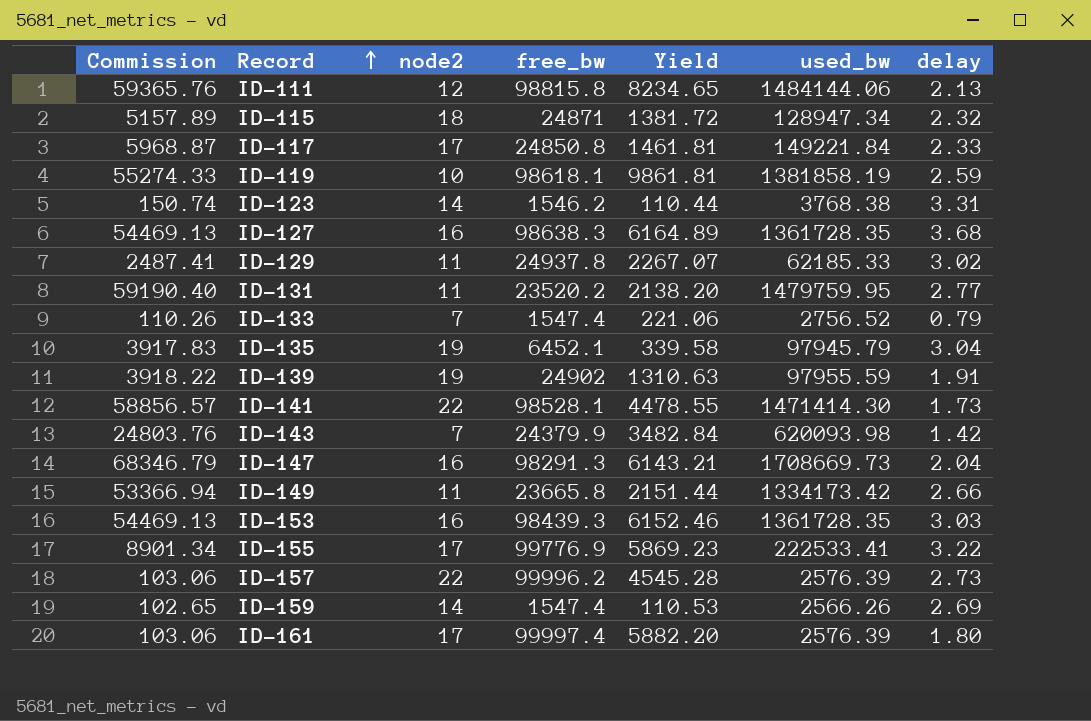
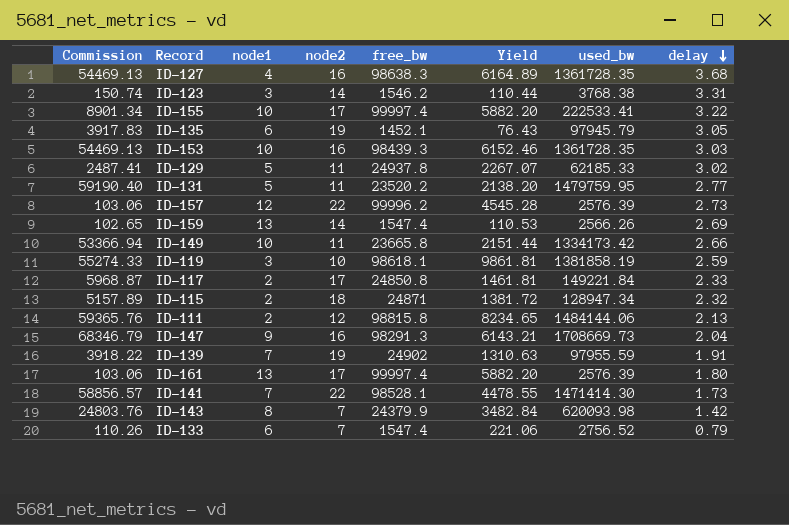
row order: Record ascending -> delay descending
column node1 | position: none -> 3
ID-155 | free_bw: 99776.9 -> 99997.4
ID-155 | Yield: 5869.23 -> 5882.20
ID-135 | free_bw: 6452.1 -> 1452.1
ID-135 | Yield: 339.58 -> 76.43
ID-135 | delay: 3.04 -> 3.05

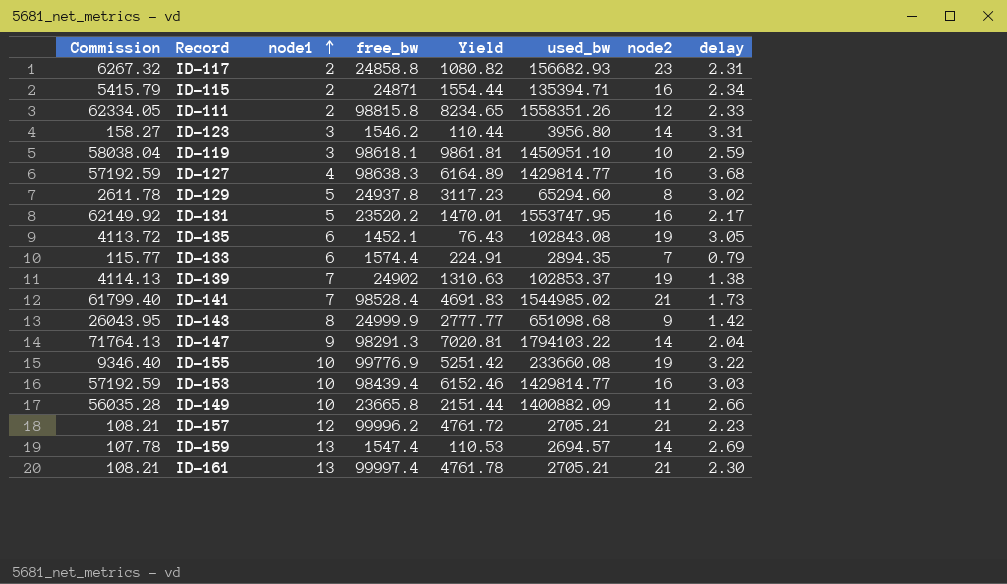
row order: delay descending -> node1 ascending
column node2 | position: 4 -> 7
ID-117 | Commission: 5968.87 -> 6267.32
ID-117 | free_bw: 24850.8 -> 24858.8
ID-117 | Yield: 1461.81 -> 1080.82
ID-117 | used_bw: 149221.84 -> 156682.93
ID-117 | node2: 17 -> 23
ID-117 | delay: 2.33 -> 2.31
ID-115 | Commission: 5157.89 -> 5415.79
ID-115 | Yield: 1381.72 -> 1554.44
ID-115 | used_bw: 128947.34 -> 135394.71
ID-115 | node2: 18 -> 16
ID-115 | delay: 2.32 -> 2.34
ID-111 | Commission: 59365.76 -> 62334.05
ID-111 | used_bw: 1484144.06 -> 1558351.26
ID-111 | delay: 2.13 -> 2.33
ID-123 | Commission: 150.74 -> 158.27
ID-123 | used_bw: 3768.38 -> 3956.80
ID-119 | Commission: 55274.33 -> 58038.04
ID-119 | used_bw: 1381858.19 -> 1450951.10
ID-127 | Commission: 54469.13 -> 57192.59
ID-127 | used_bw: 1361728.35 -> 1429814.77
ID-129 | Commission: 2487.41 -> 2611.78
ID-129 | Yield: 2267.07 -> 3117.23
ID-129 | used_bw: 62185.33 -> 65294.60
ID-129 | node2: 11 -> 8
ID-131 | Commission: 59190.40 -> 62149.92
ID-131 | Yield: 2138.20 -> 1470.01
ID-131 | used_bw: 1479759.95 -> 1553747.95
ID-131 | node2: 11 -> 16
ID-131 | delay: 2.77 -> 2.17
ID-135 | Commission: 3917.83 -> 4113.72
ID-135 | used_bw: 97945.79 -> 102843.08
ID-133 | Commission: 110.26 -> 115.77
ID-133 | free_bw: 1547.4 -> 1574.4
ID-133 | Yield: 221.06 -> 224.91
ID-133 | used_bw: 2756.52 -> 2894.35
ID-139 | Commission: 3918.22 -> 4114.13
ID-139 | used_bw: 97955.59 -> 102853.37
ID-139 | delay: 1.91 -> 1.38
ID-141 | Commission: 58856.57 -> 61799.40
ID-141 | free_bw: 98528.1 -> 98528.4
ID-141 | Yield: 4478.55 -> 4691.83
ID-141 | used_bw: 1471414.30 -> 1544985.02
ID-141 | node2: 22 -> 21
ID-143 | Commission: 24803.76 -> 26043.95
ID-143 | free_bw: 24379.9 -> 24999.9
ID-143 | Yield: 3482.84 -> 2777.77
ID-143 | used_bw: 620093.98 -> 651098.68
ID-143 | node2: 7 -> 9
ID-147 | Commission: 68346.79 -> 71764.13
ID-147 | Yield: 6143.21 -> 7020.81
ID-147 | used_bw: 1708669.73 -> 1794103.22
ID-147 | node2: 16 -> 14
ID-155 | Commission: 8901.34 -> 9346.40
ID-155 | free_bw: 99997.4 -> 99776.9
ID-155 | Yield: 5882.20 -> 5251.42
ID-155 | used_bw: 222533.41 -> 233660.08
ID-155 | node2: 17 -> 19
ID-153 | Commission: 54469.13 -> 57192.59
ID-153 | free_bw: 98439.3 -> 98439.4
ID-153 | used_bw: 1361728.35 -> 1429814.77
ID-149 | Commission: 53366.94 -> 56035.28
ID-149 | used_bw: 1334173.42 -> 1400882.09
ID-157 | Commission: 103.06 -> 108.21
ID-157 | Yield: 4545.28 -> 4761.72
ID-157 | used_bw: 2576.39 -> 2705.21
ID-157 | node2: 22 -> 21
ID-157 | delay: 2.73 -> 2.23
ID-159 | Commission: 102.65 -> 107.78
ID-159 | used_bw: 2566.26 -> 2694.57
ID-161 | Commission: 103.06 -> 108.21
ID-161 | Yield: 5882.20 -> 4761.78
ID-161 | used_bw: 2576.39 -> 2705.21
ID-161 | node2: 17 -> 21
ID-161 | delay: 1.80 -> 2.30

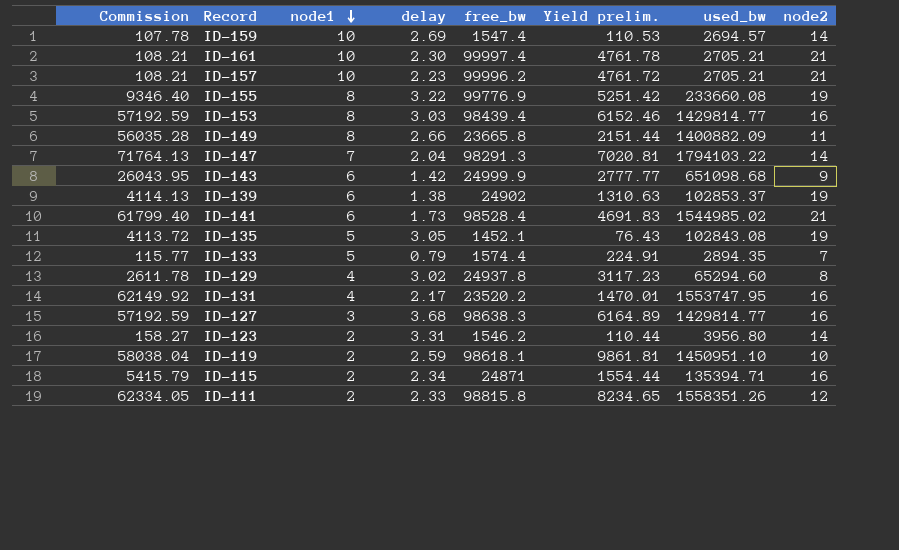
row order: node1 ascending -> node1 descending
column delay | position: 8 -> 4
column name: Yield -> Yield prelim.
row ID-117: 6267.32 | 2 | 24858.8 | 1080.82 | 156682.93 | 23 | 2.31 -> none
ID-159 | node1: 13 -> 10
ID-161 | node1: 13 -> 10
ID-157 | node1: 12 -> 10
ID-155 | node1: 10 -> 8
ID-153 | node1: 10 -> 8
ID-149 | node1: 10 -> 8
ID-147 | node1: 9 -> 7
ID-143 | node1: 8 -> 6
ID-139 | node1: 7 -> 6
ID-141 | node1: 7 -> 6
ID-135 | node1: 6 -> 5
ID-133 | node1: 6 -> 5
ID-129 | node1: 5 -> 4
ID-131 | node1: 5 -> 4
ID-127 | node1: 4 -> 3
ID-123 | node1: 3 -> 2
ID-119 | node1: 3 -> 2

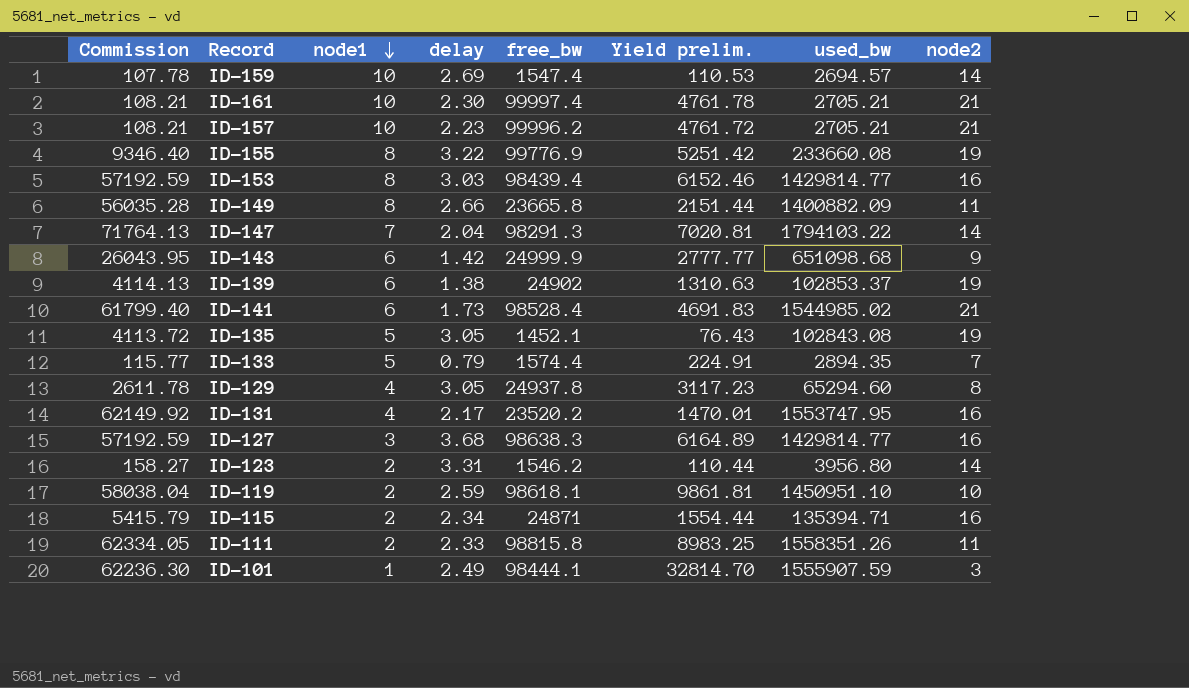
ID-129 | delay: 3.02 -> 3.05
ID-111 | Yield prelim.: 8234.65 -> 8983.25
ID-111 | node2: 12 -> 11
row ID-101: none -> 62236.30 | 1 | 2.49 | 98444.1 | 32814.70 | 1555907.59 | 3

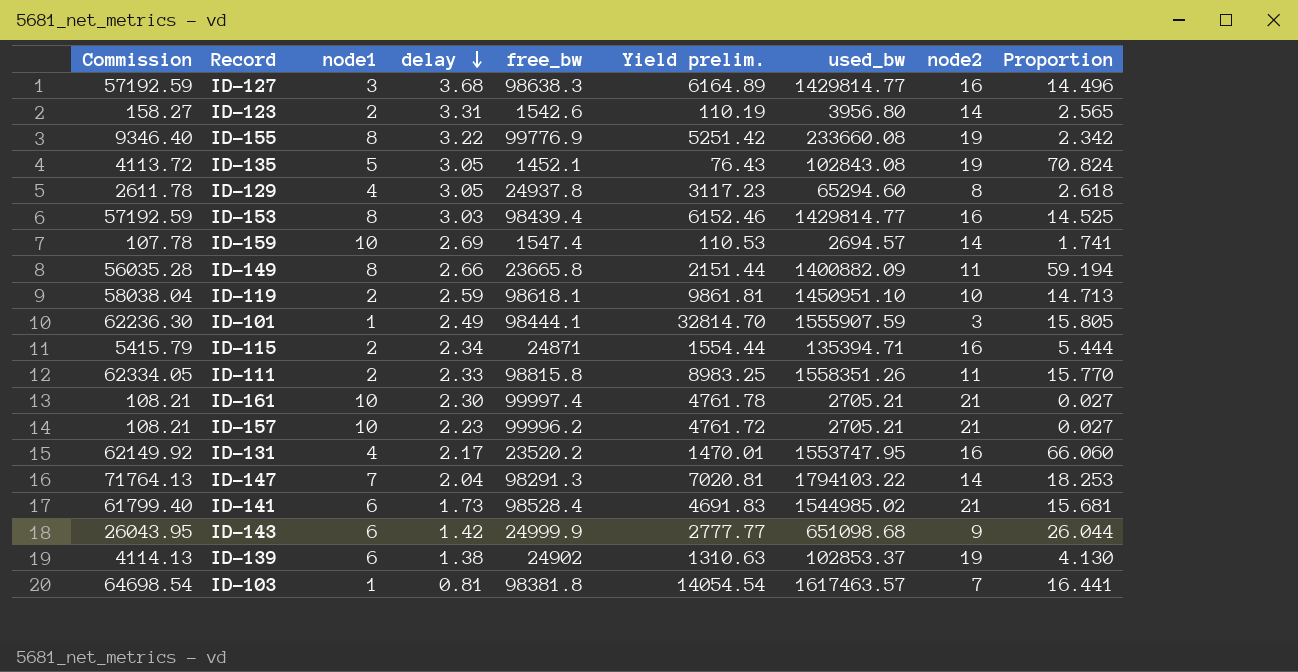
row order: node1 descending -> delay descending
column Proportion | formula: none -> [used_bw] / [free_bw]
row ID-133: 115.77 | 5 | 0.79 | 1574.4 | 224.91 | 2894.35 | 7 -> none
ID-123 | free_bw: 1546.2 -> 1542.6
ID-123 | Yield prelim.: 110.44 -> 110.19
row ID-103: none -> 64698.54 | 1 | 0.81 | 98381.8 | 14054.54 | 1617463.57 | 7 | 16.441

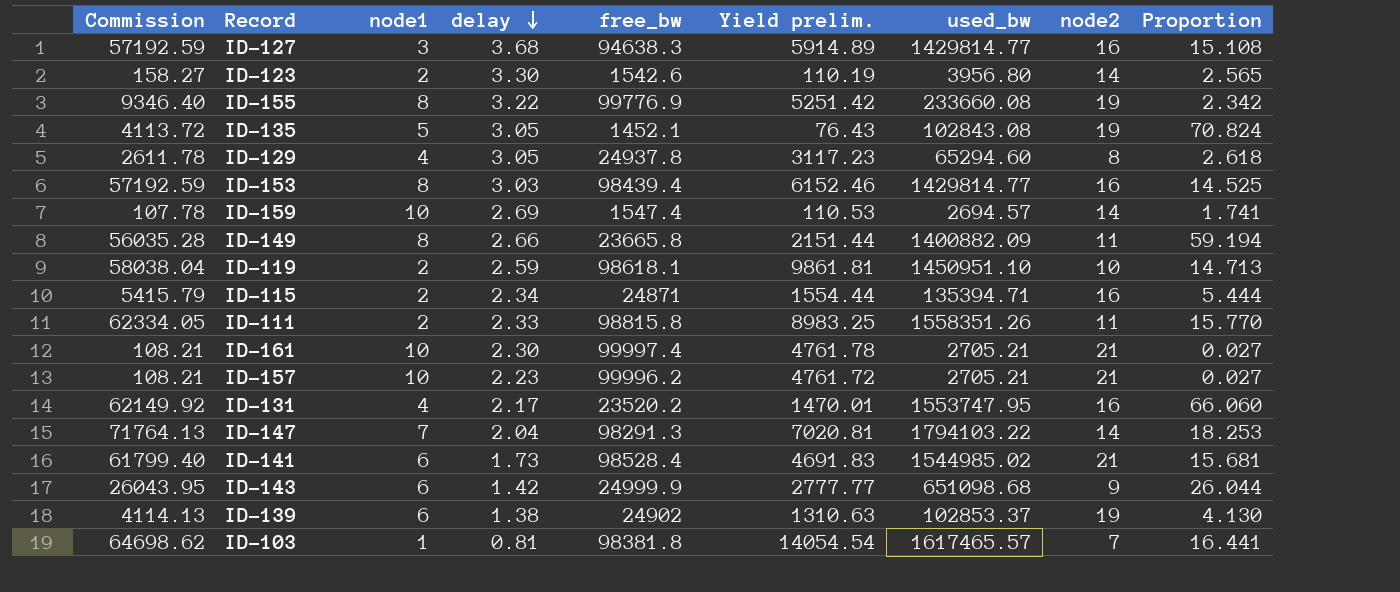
row ID-101: 62236.30 | 1 | 2.49 | 98444.1 | 32814.70 | 1555907.59 | 3 | 15.805 -> none
ID-127 | free_bw: 98638.3 -> 94638.3
ID-127 | Yield prelim.: 6164.89 -> 5914.89
ID-127 | Proportion: 14.496 -> 15.108
ID-123 | delay: 3.31 -> 3.30
ID-103 | Commission: 64698.54 -> 64698.62
ID-103 | used_bw: 1617463.57 -> 1617465.57

